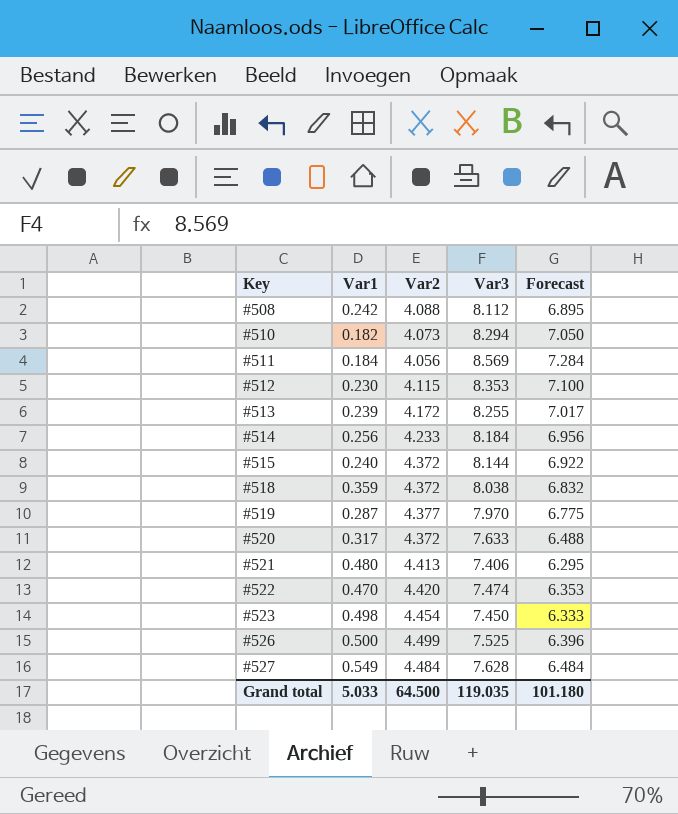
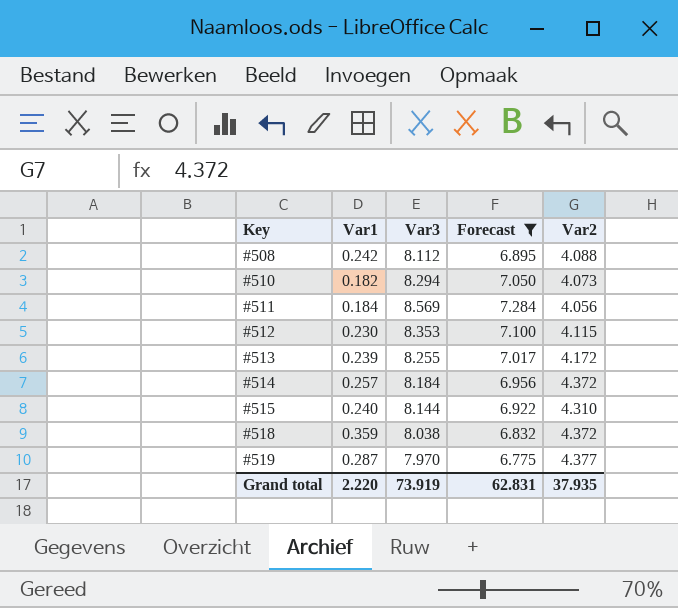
filter: none -> Forecast >= 6.775
column Var2 | position: 3 -> 5
#514 | Var1: 0.256 -> 0.257
#514 | Var2: 4.233 -> 4.372
#515 | Var2: 4.372 -> 4.310
Grand total | Var1: 5.033 -> 2.220
Grand total | Var3: 119.035 -> 73.919
Grand total | Forecast: 101.180 -> 62.831
Grand total | Var2: 64.500 -> 37.935

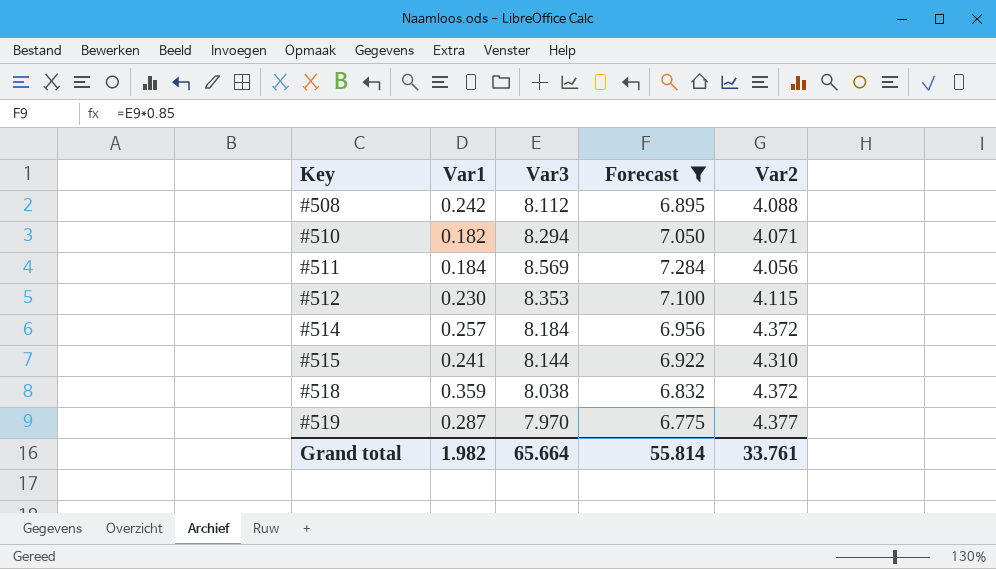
row #513: 0.239 | 8.255 | 7.017 | 4.172 -> none
#510 | Var2: 4.073 -> 4.071
#515 | Var1: 0.240 -> 0.241
Grand total | Var1: 2.220 -> 1.982
Grand total | Var3: 73.919 -> 65.664
Grand total | Forecast: 62.831 -> 55.814
Grand total | Var2: 37.935 -> 33.761

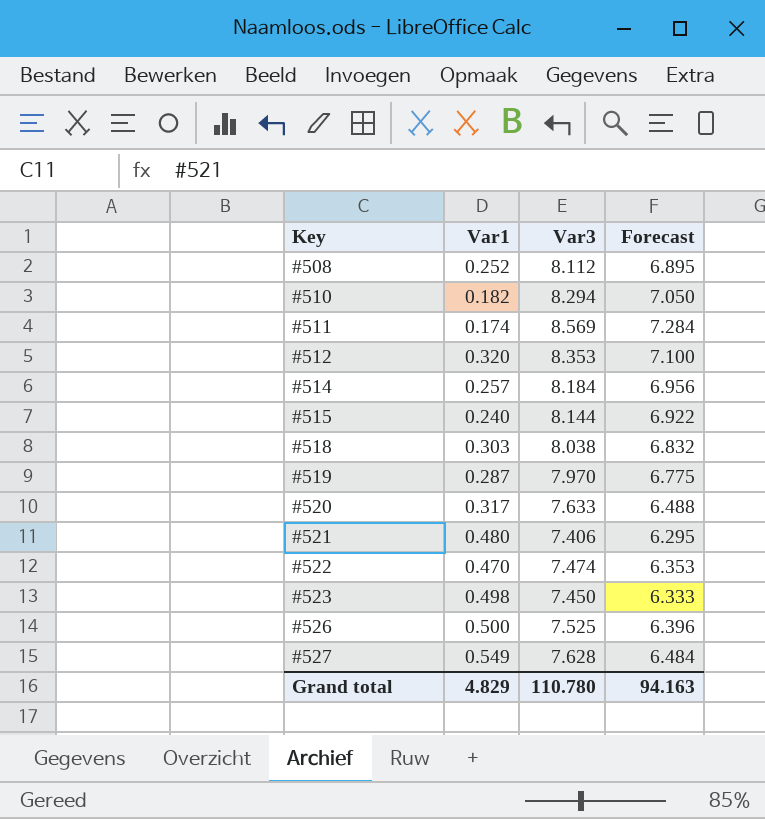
filter: Forecast >= 6.775 -> none
column Var2 | position: 5 -> none
#508 | Var1: 0.242 -> 0.252
#511 | Var1: 0.184 -> 0.174
#512 | Var1: 0.230 -> 0.320
#515 | Var1: 0.241 -> 0.240
#518 | Var1: 0.359 -> 0.303
Grand total | Var1: 1.982 -> 4.829
Grand total | Var3: 65.664 -> 110.780
Grand total | Forecast: 55.814 -> 94.163

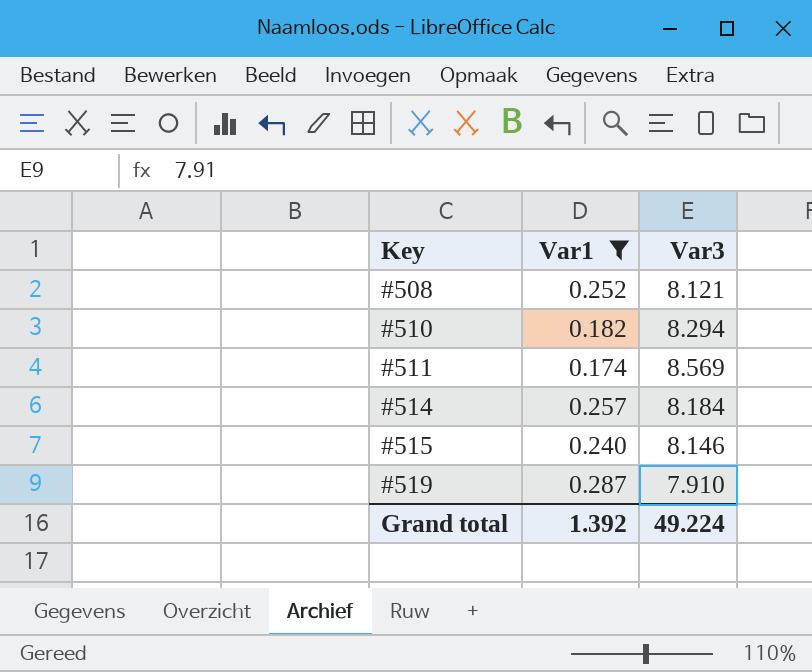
filter: none -> Var1 <= 0.287
column Forecast | formula: [Var3] * 0.85 -> none
#508 | Var3: 8.112 -> 8.121
#515 | Var3: 8.144 -> 8.146
#519 | Var3: 7.970 -> 7.910
Grand total | Var1: 4.829 -> 1.392
Grand total | Var3: 110.780 -> 49.224

